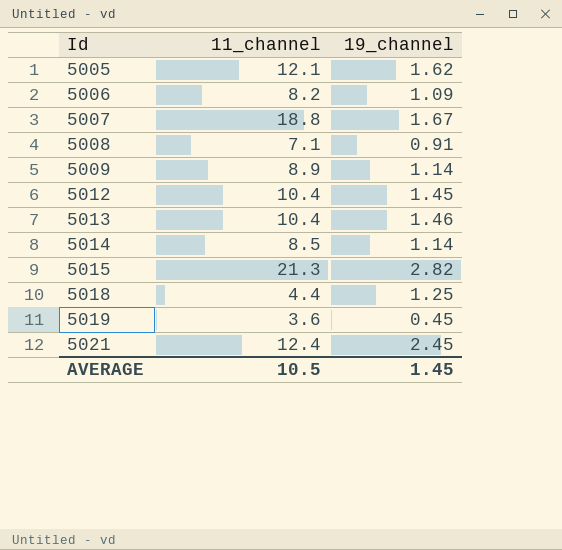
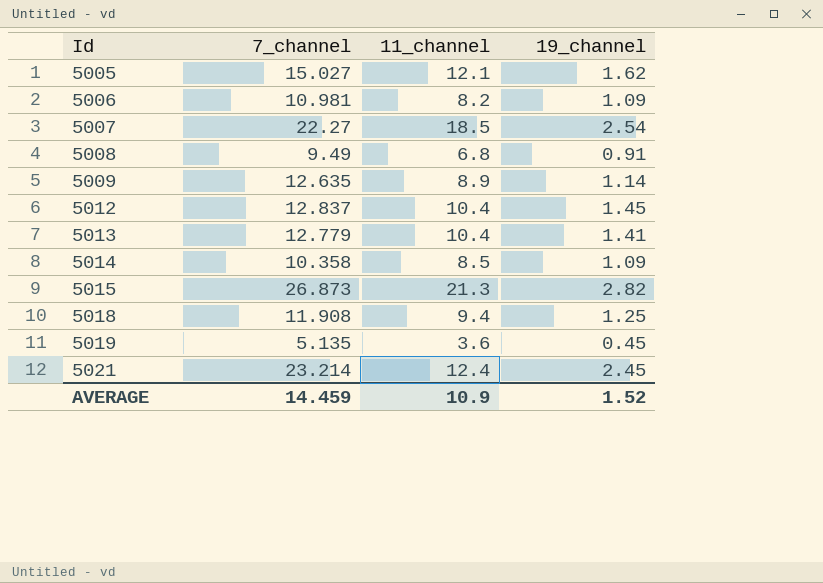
column 7_channel | position: none -> 2
5007 | 11_channel: 18.8 -> 18.5
5007 | 19_channel: 1.67 -> 2.54
5008 | 11_channel: 7.1 -> 6.8
5013 | 19_channel: 1.46 -> 1.41
5014 | 19_channel: 1.14 -> 1.09
5018 | 11_channel: 4.4 -> 9.4
AVERAGE | 11_channel: 10.5 -> 10.9
AVERAGE | 19_channel: 1.45 -> 1.52

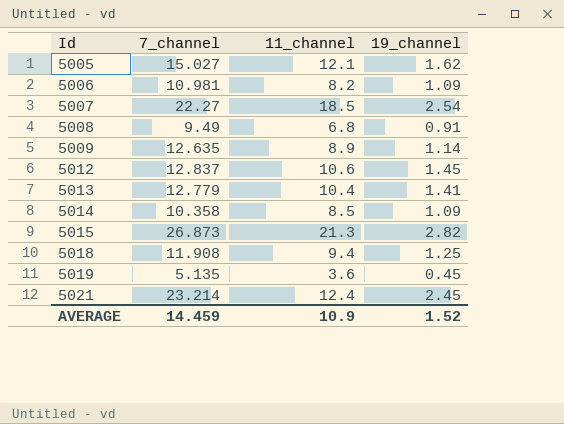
5012 | 11_channel: 10.4 -> 10.6

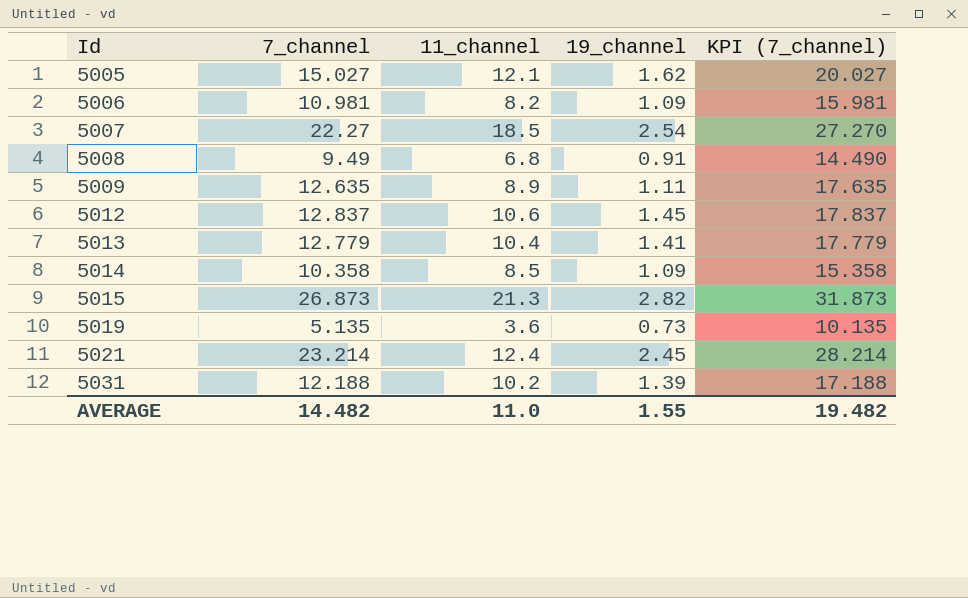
column KPI (7_channel) | formula: none -> [7_channel] + 5
row 5018: 11.908 | 9.4 | 1.25 -> none
5009 | 19_channel: 1.14 -> 1.11
5019 | 19_channel: 0.45 -> 0.73
row 5031: none -> 12.188 | 10.2 | 1.39 | 17.188
AVERAGE | 7_channel: 14.459 -> 14.482
AVERAGE | 11_channel: 10.9 -> 11.0
AVERAGE | 19_channel: 1.52 -> 1.55

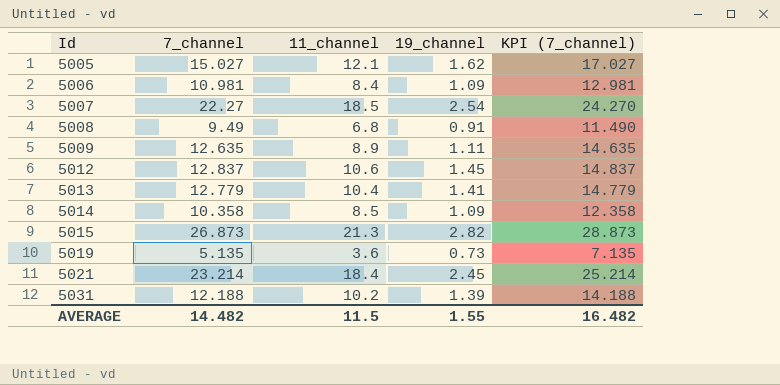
column KPI (7_channel) | formula: [7_channel] + 5 -> [7_channel] + 2
5006 | 11_channel: 8.2 -> 8.4
5021 | 11_channel: 12.4 -> 18.4
AVERAGE | 11_channel: 11.0 -> 11.5
AVERAGE | KPI (7_channel): 19.482 -> 16.482

